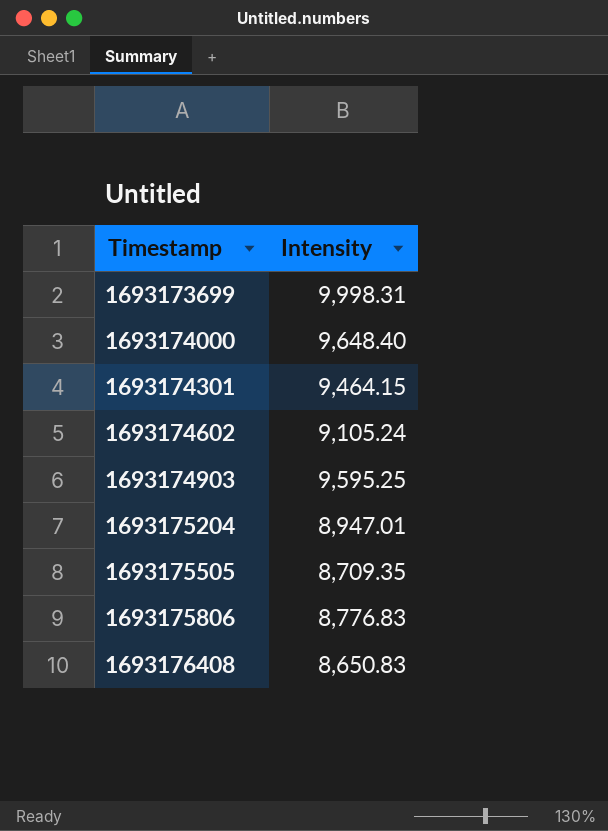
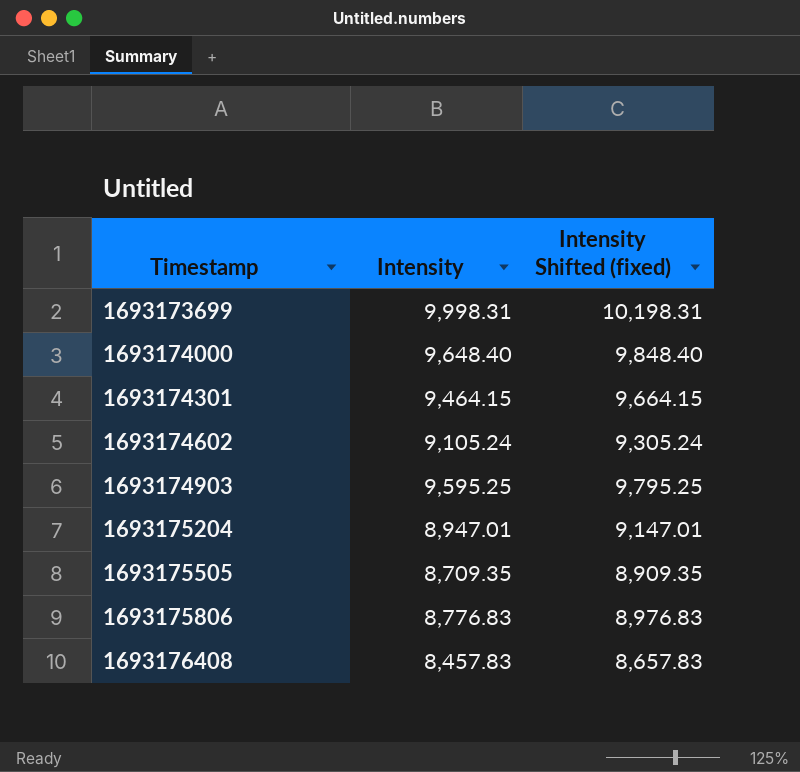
column Intensity Shifted (fixed) | formula: none -> [Intensity] + 200
1693176408 | Intensity: 8,650.83 -> 8,457.83

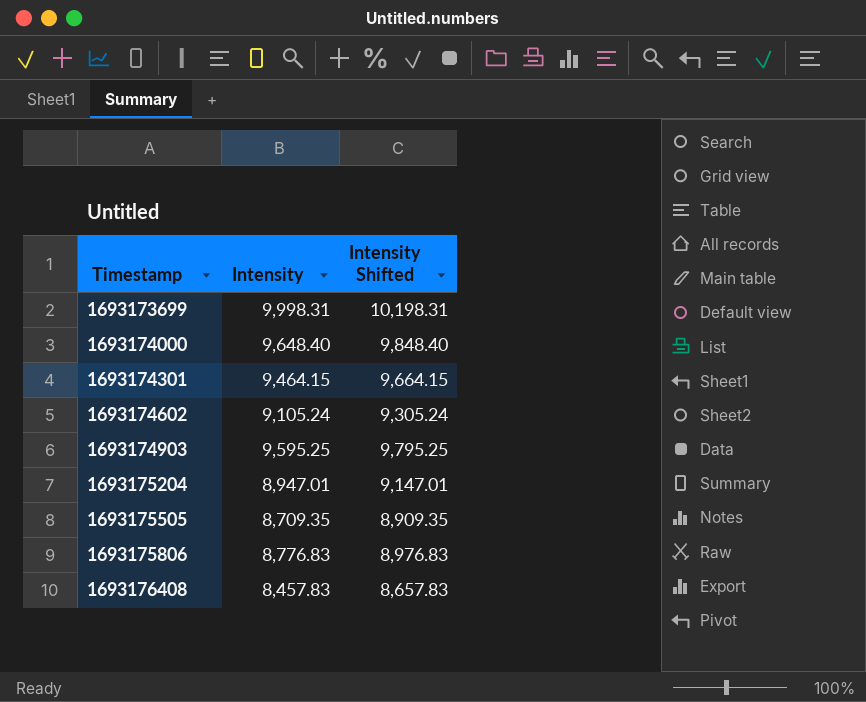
column name: Intensity Shifted (fixed) -> Intensity Shifted

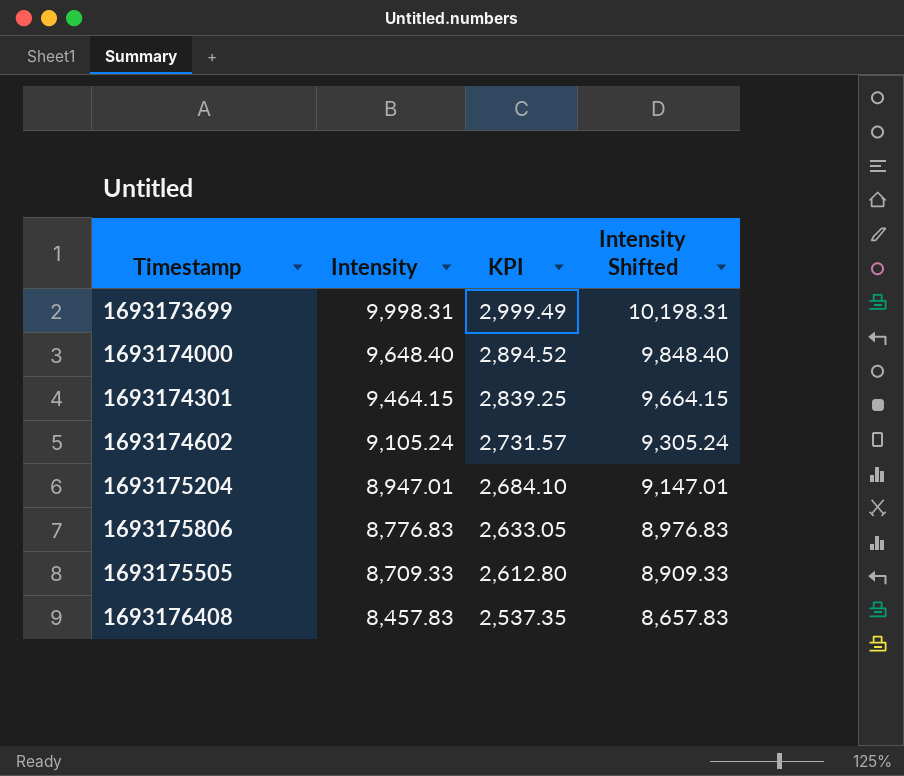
row order: Timestamp ascending -> Intensity descending
column KPI | formula: none -> [Intensity] * 0.3
row 1693174903: 9,595.25 | 9,795.25 -> none
1693175505 | Intensity: 8,709.35 -> 8,709.33
1693175505 | Intensity Shifted: 8,909.35 -> 8,909.33

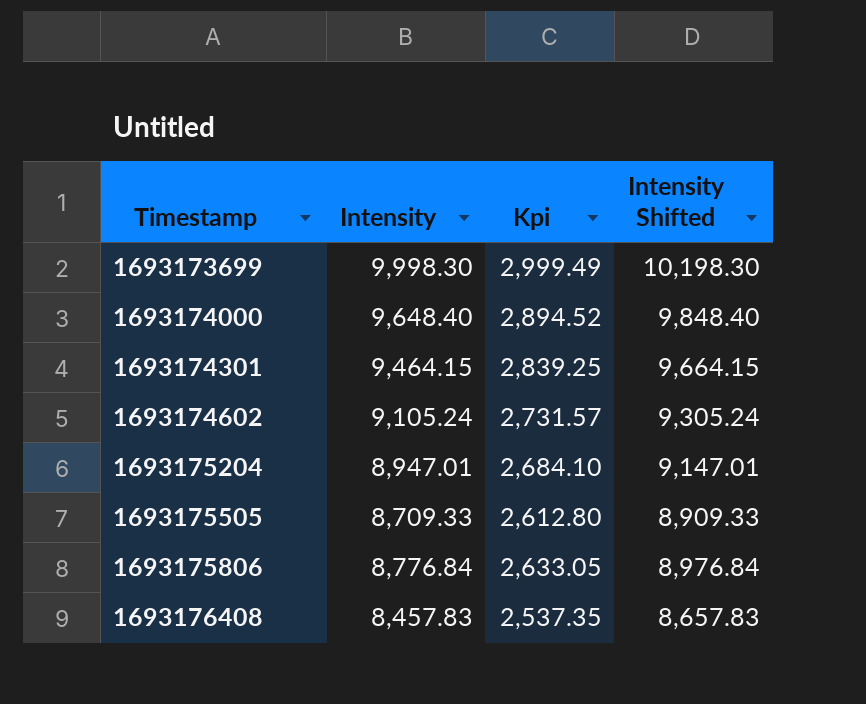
row order: Intensity descending -> Timestamp ascending
column name: KPI -> Kpi
1693173699 | Intensity: 9,998.31 -> 9,998.30
1693173699 | Intensity Shifted: 10,198.31 -> 10,198.30
1693175806 | Intensity: 8,776.83 -> 8,776.84
1693175806 | Intensity Shifted: 8,976.83 -> 8,976.84

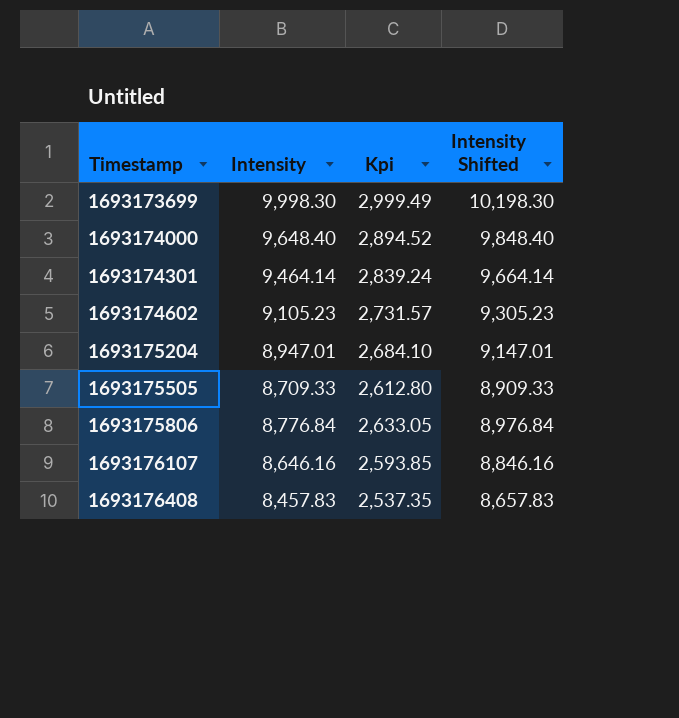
1693174301 | Intensity: 9,464.15 -> 9,464.14
1693174301 | Kpi: 2,839.25 -> 2,839.24
1693174301 | Intensity Shifted: 9,664.15 -> 9,664.14
1693174602 | Intensity: 9,105.24 -> 9,105.23
1693174602 | Intensity Shifted: 9,305.24 -> 9,305.23
row 1693176107: none -> 8,646.16 | 2,593.85 | 8,846.16

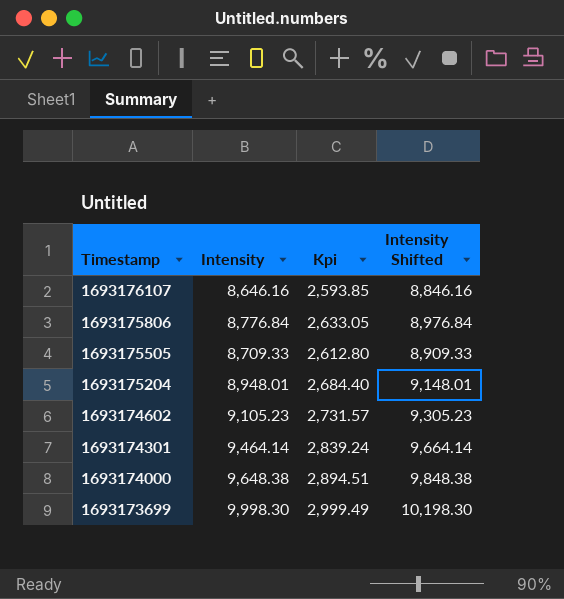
row order: Timestamp ascending -> Timestamp descending
row 1693176408: 8,457.83 | 2,537.35 | 8,657.83 -> none
1693175204 | Intensity: 8,947.01 -> 8,948.01
1693175204 | Kpi: 2,684.10 -> 2,684.40
1693175204 | Intensity Shifted: 9,147.01 -> 9,148.01
1693174000 | Intensity: 9,648.40 -> 9,648.38
1693174000 | Kpi: 2,894.52 -> 2,894.51
1693174000 | Intensity Shifted: 9,848.40 -> 9,848.38

